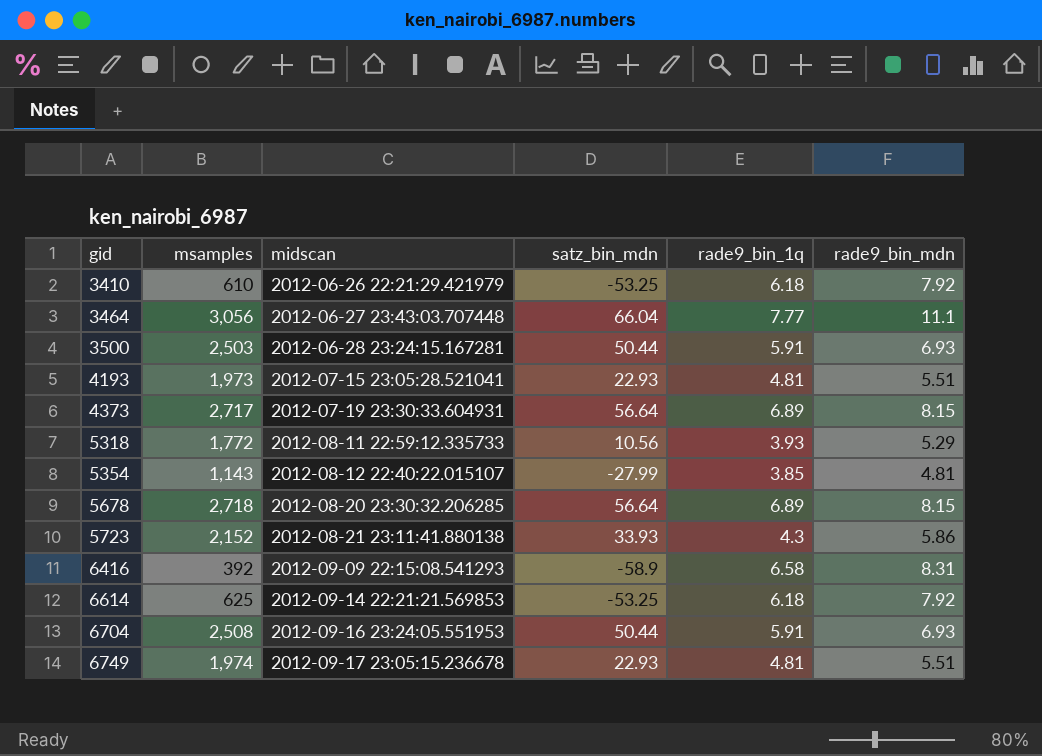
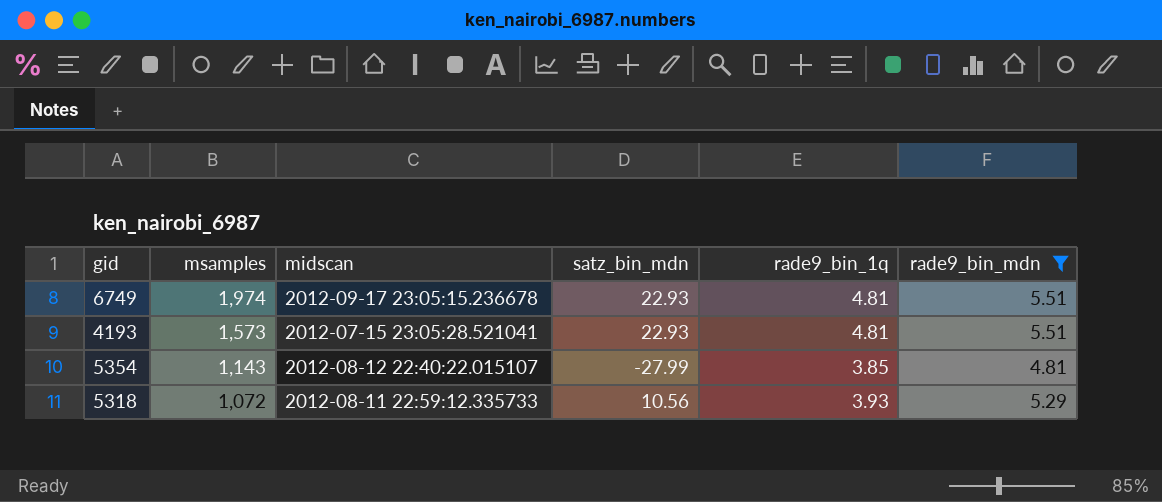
filter: none -> rade9_bin_mdn <= 5.51
row order: gid ascending -> msamples descending
4193 | msamples: 1,973 -> 1,573
5318 | msamples: 1,772 -> 1,072

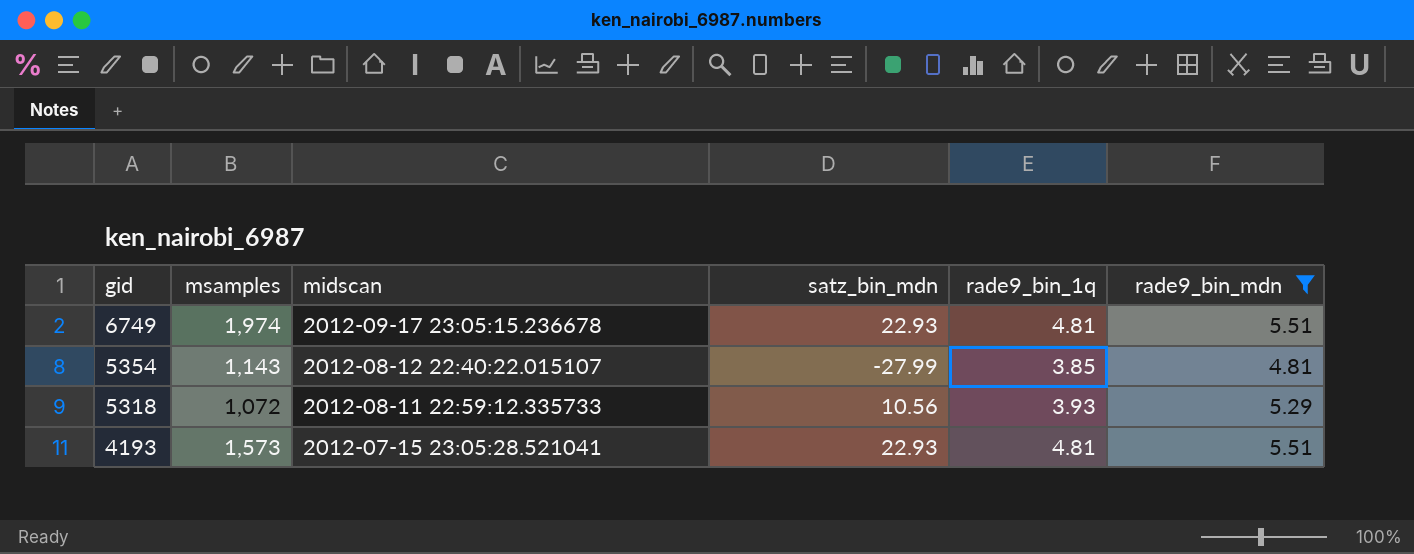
row order: msamples descending -> gid descending

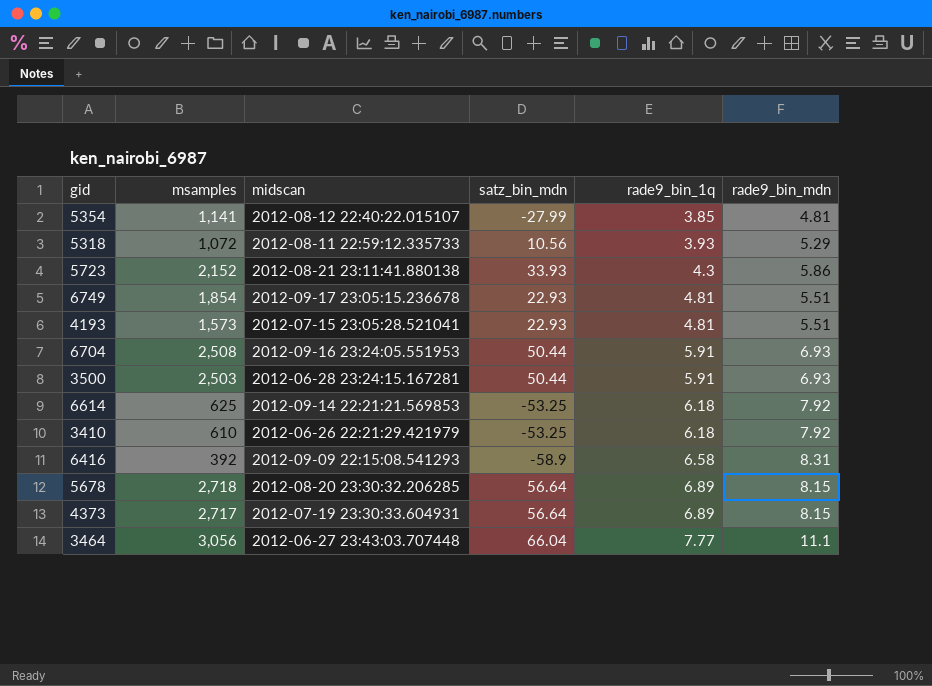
filter: rade9_bin_mdn <= 5.51 -> none
row order: gid descending -> rade9_bin_1q ascending
5354 | msamples: 1,143 -> 1,141
6749 | msamples: 1,974 -> 1,854

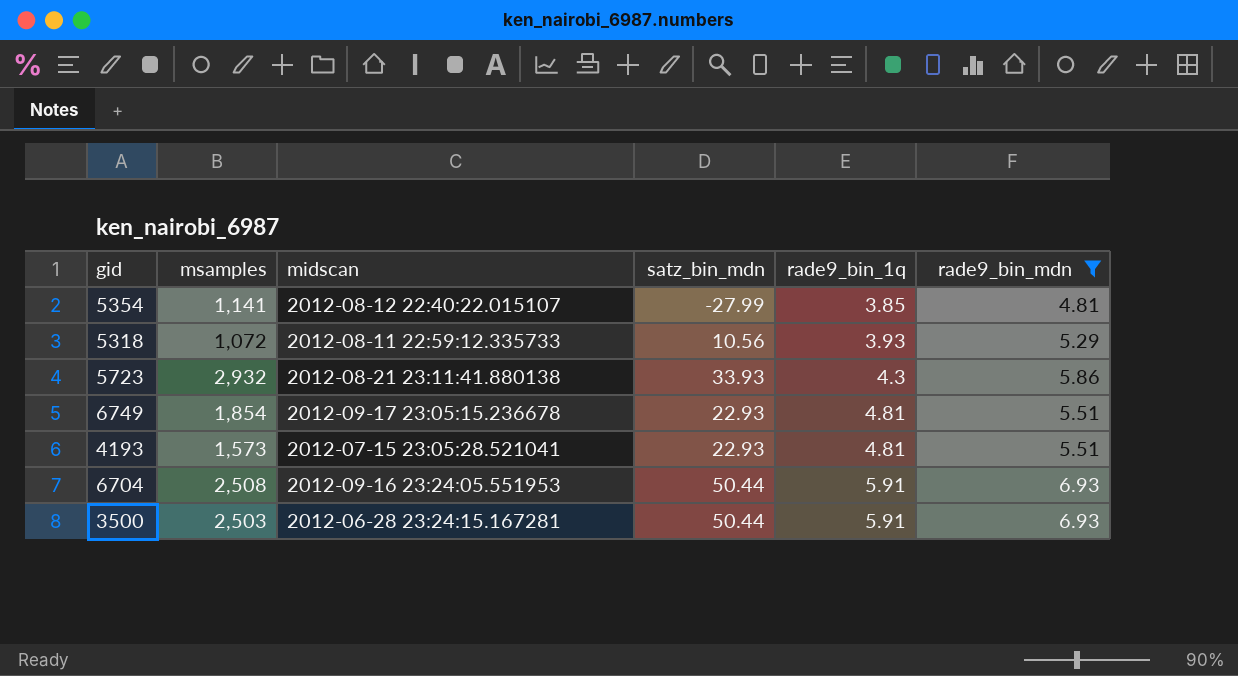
filter: none -> rade9_bin_mdn <= 6.93
5723 | msamples: 2,152 -> 2,932

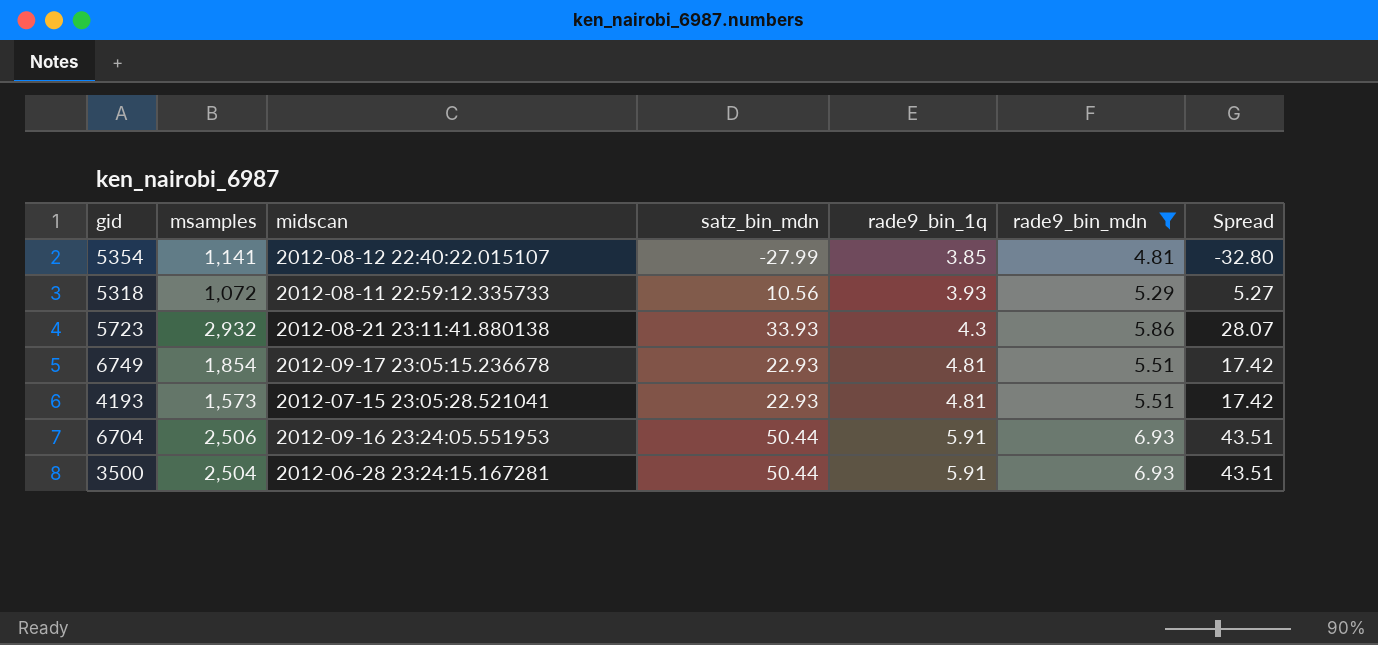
column Spread | formula: none -> [satz_bin_mdn] - [rade9_bin_mdn]
6704 | msamples: 2,508 -> 2,506
3500 | msamples: 2,503 -> 2,504

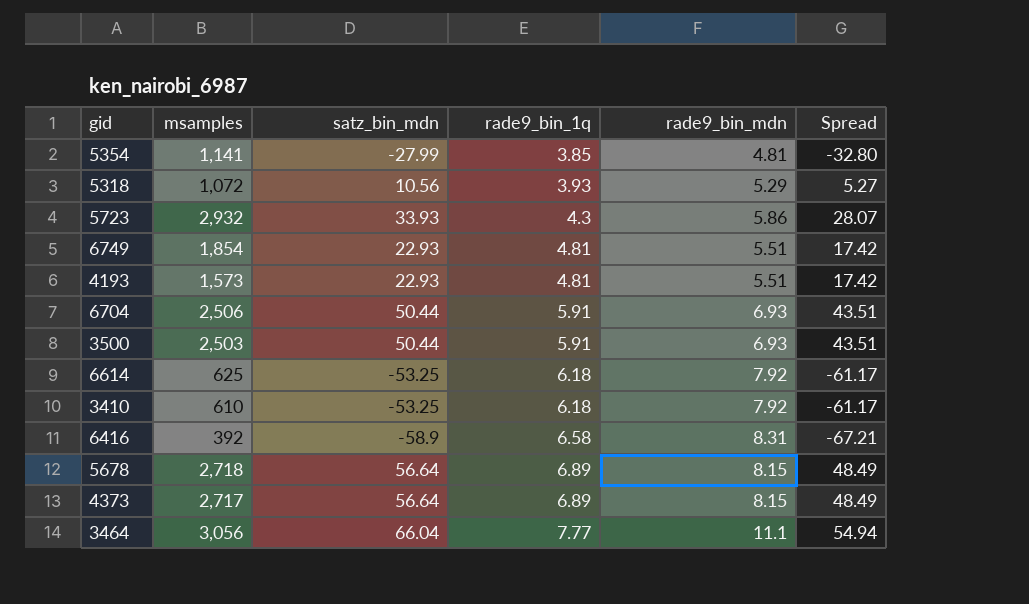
filter: rade9_bin_mdn <= 6.93 -> none
column midscan | position: 3 -> none
3500 | msamples: 2,504 -> 2,503

